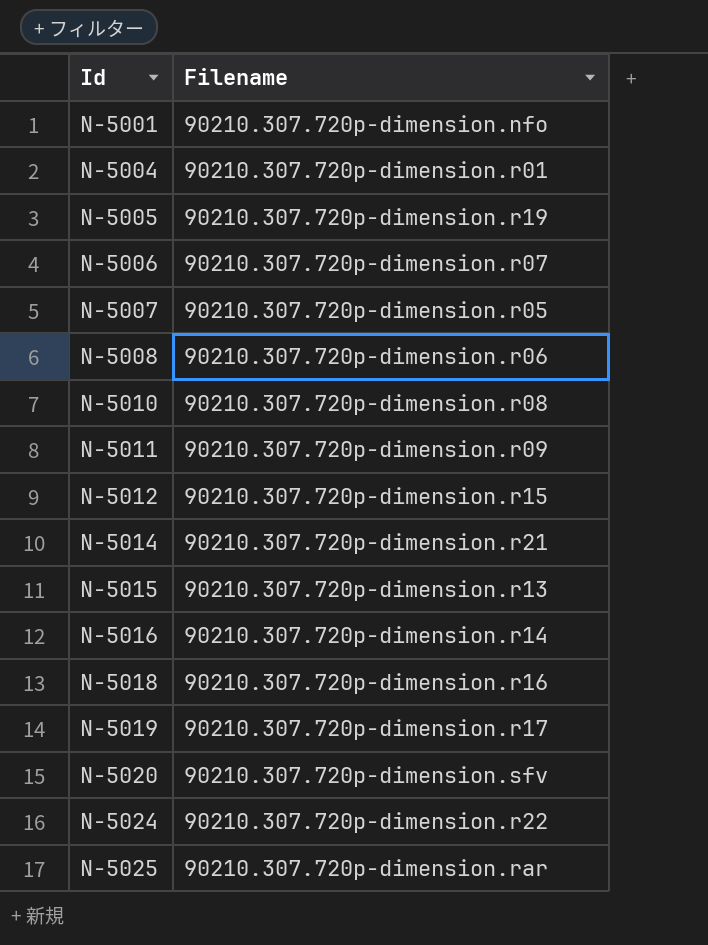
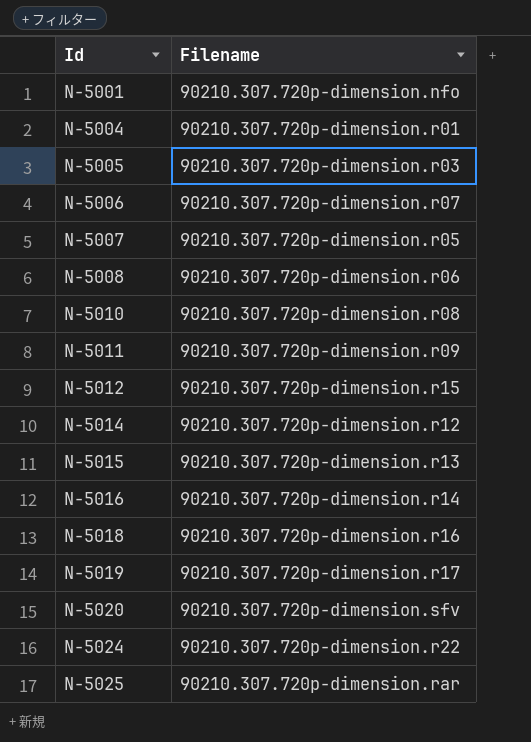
N-5005 | Filename: 90210.307.720p-dimension.r19 -> 90210.307.720p-dimension.r03
N-5014 | Filename: 90210.307.720p-dimension.r21 -> 90210.307.720p-dimension.r12

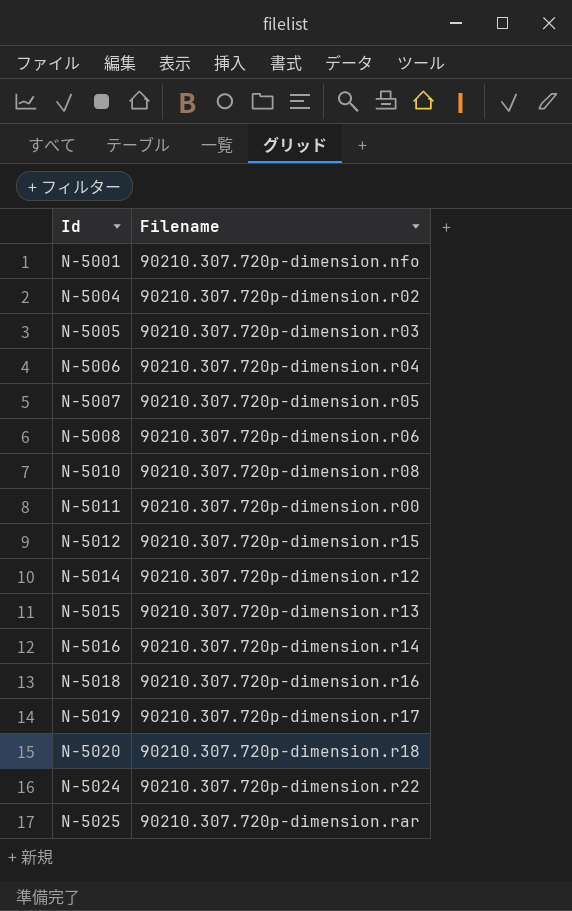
N-5004 | Filename: 90210.307.720p-dimension.r01 -> 90210.307.720p-dimension.r02
N-5006 | Filename: 90210.307.720p-dimension.r07 -> 90210.307.720p-dimension.r04
N-5011 | Filename: 90210.307.720p-dimension.r09 -> 90210.307.720p-dimension.r00
N-5020 | Filename: 90210.307.720p-dimension.sfv -> 90210.307.720p-dimension.r18

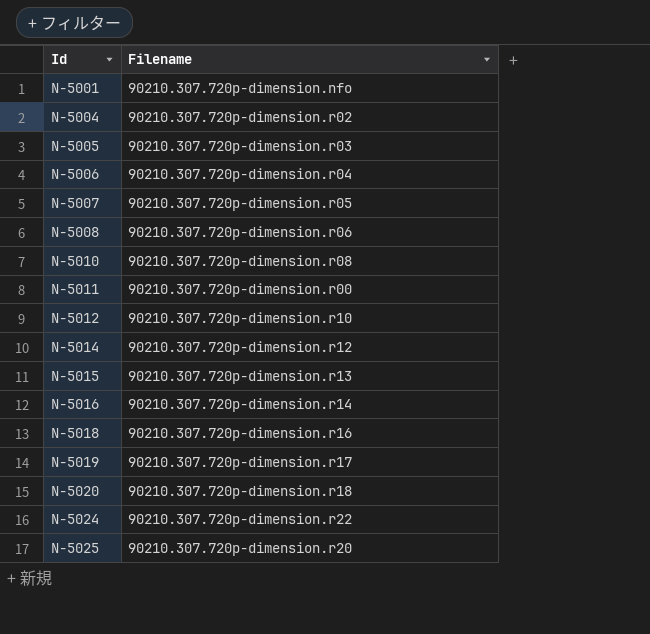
N-5012 | Filename: 90210.307.720p-dimension.r15 -> 90210.307.720p-dimension.r10
N-5025 | Filename: 90210.307.720p-dimension.rar -> 90210.307.720p-dimension.r20

